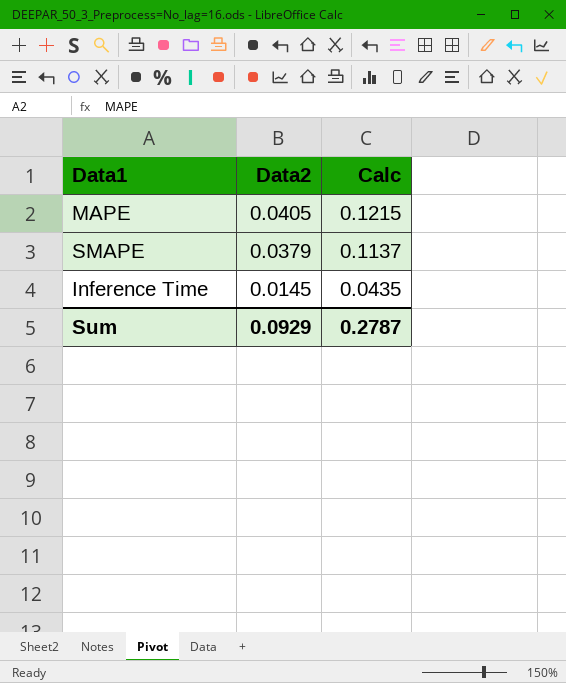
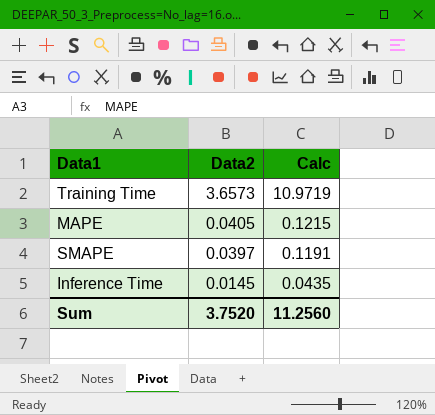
row Training Time: none -> 3.6573 | 10.9719
SMAPE | Data2: 0.0379 -> 0.0397
SMAPE | Calc: 0.1137 -> 0.1191
Sum | Data2: 0.0929 -> 3.7520
Sum | Calc: 0.2787 -> 11.2560

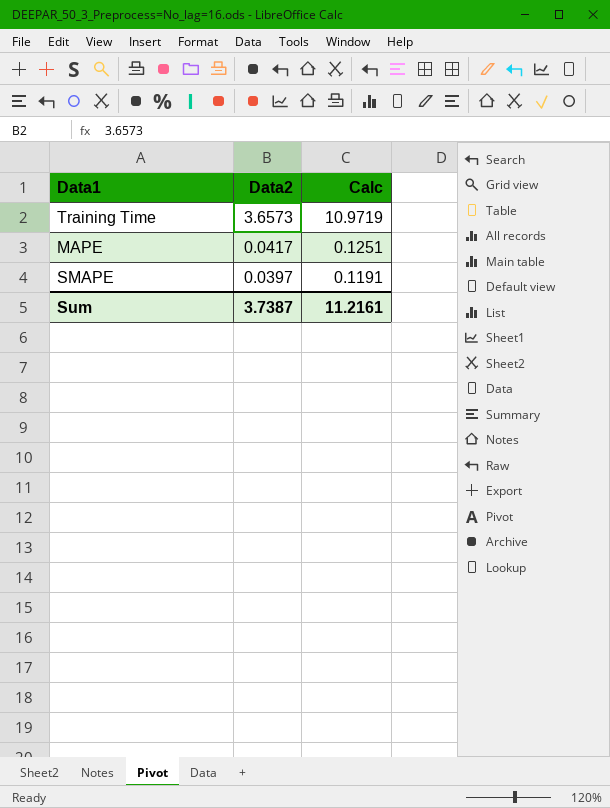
row Inference Time: 0.0145 | 0.0435 -> none
MAPE | Data2: 0.0405 -> 0.0417
MAPE | Calc: 0.1215 -> 0.1251
Sum | Data2: 3.7520 -> 3.7387
Sum | Calc: 11.2560 -> 11.2161

